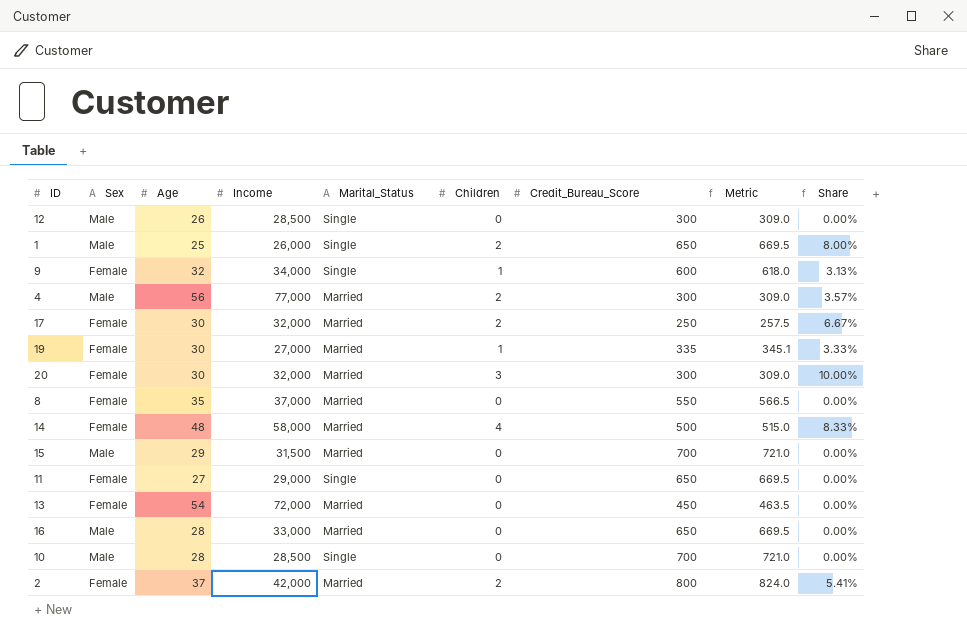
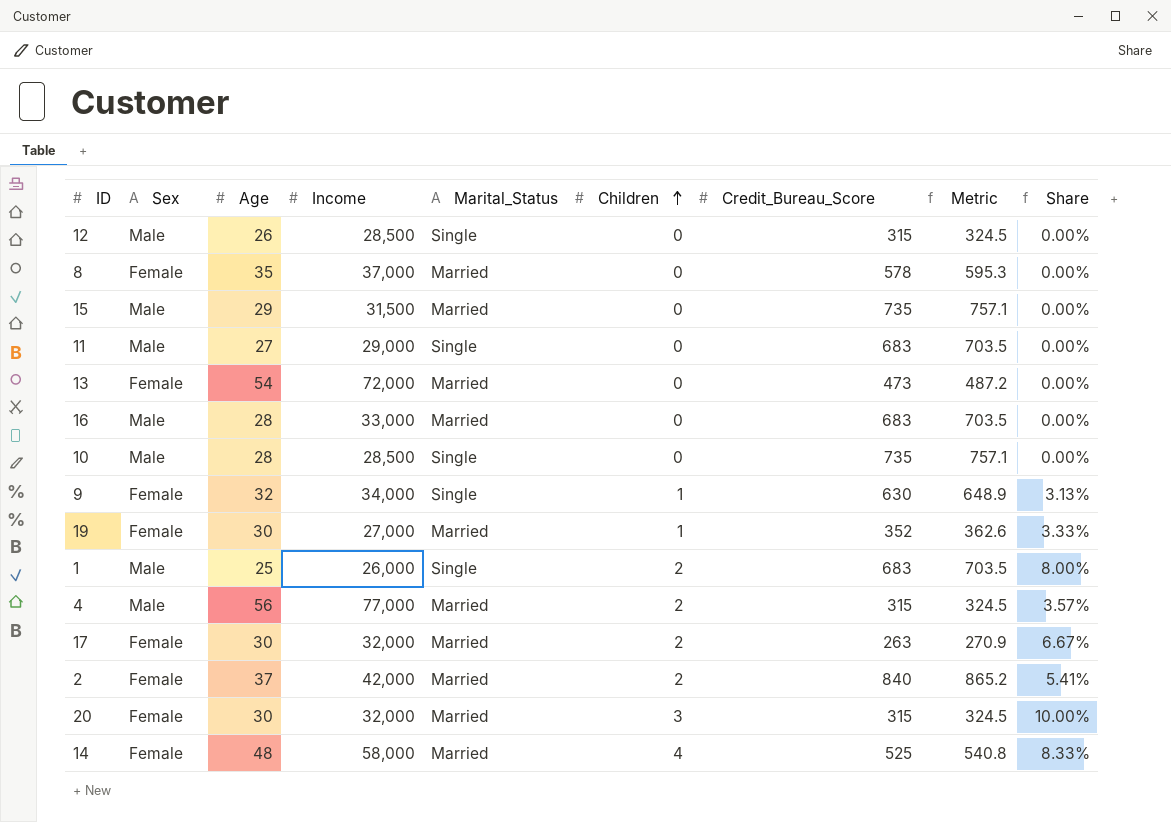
row order: none -> Children ascending
12 | Credit_Bureau_Score: 300 -> 315
12 | Metric: 309.0 -> 324.5
8 | Credit_Bureau_Score: 550 -> 578
8 | Metric: 566.5 -> 595.3
15 | Credit_Bureau_Score: 700 -> 735
15 | Metric: 721.0 -> 757.1
11 | Sex: Female -> Male
11 | Credit_Bureau_Score: 650 -> 683
11 | Metric: 669.5 -> 703.5
13 | Credit_Bureau_Score: 450 -> 473
13 | Metric: 463.5 -> 487.2
16 | Credit_Bureau_Score: 650 -> 683
16 | Metric: 669.5 -> 703.5
10 | Credit_Bureau_Score: 700 -> 735
10 | Metric: 721.0 -> 757.1
9 | Credit_Bureau_Score: 600 -> 630
9 | Metric: 618.0 -> 648.9
19 | Credit_Bureau_Score: 335 -> 352
19 | Metric: 345.1 -> 362.6
1 | Credit_Bureau_Score: 650 -> 683
1 | Metric: 669.5 -> 703.5
4 | Credit_Bureau_Score: 300 -> 315
4 | Metric: 309.0 -> 324.5
17 | Credit_Bureau_Score: 250 -> 263
17 | Metric: 257.5 -> 270.9
2 | Credit_Bureau_Score: 800 -> 840
2 | Metric: 824.0 -> 865.2
20 | Credit_Bureau_Score: 300 -> 315
20 | Metric: 309.0 -> 324.5
14 | Credit_Bureau_Score: 500 -> 525
14 | Metric: 515.0 -> 540.8

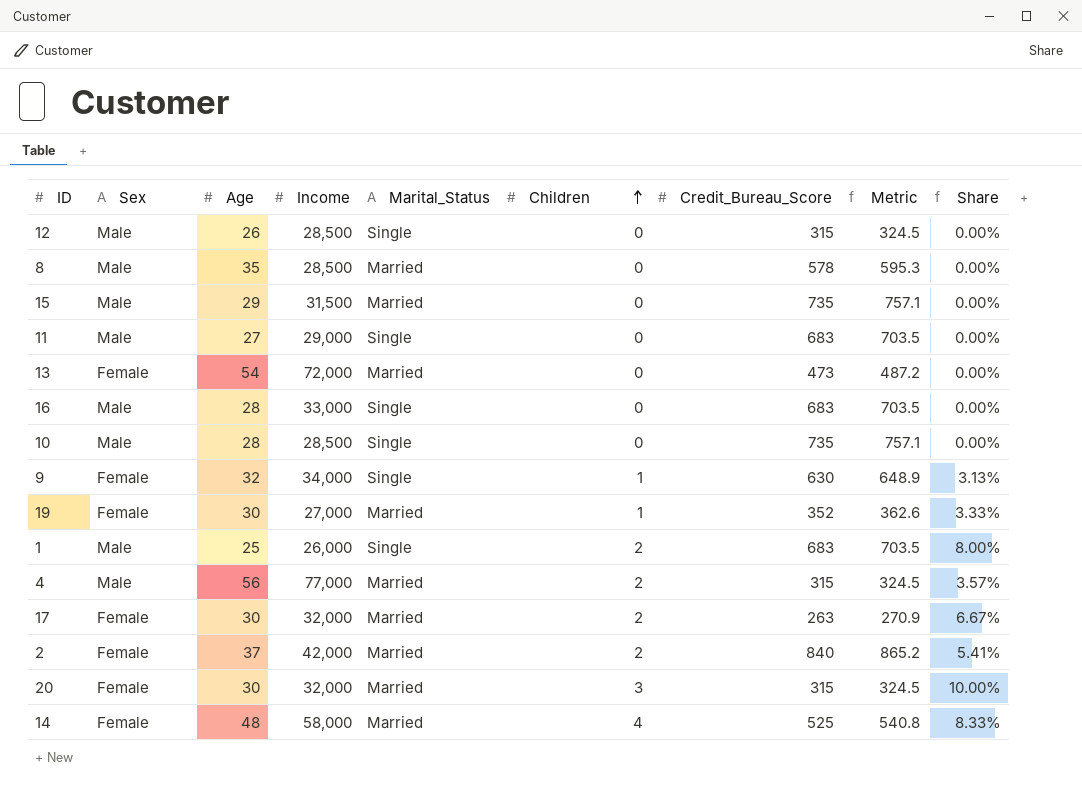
8 | Sex: Female -> Male
8 | Income: 37,000 -> 28,500
16 | Marital_Status: Married -> Single

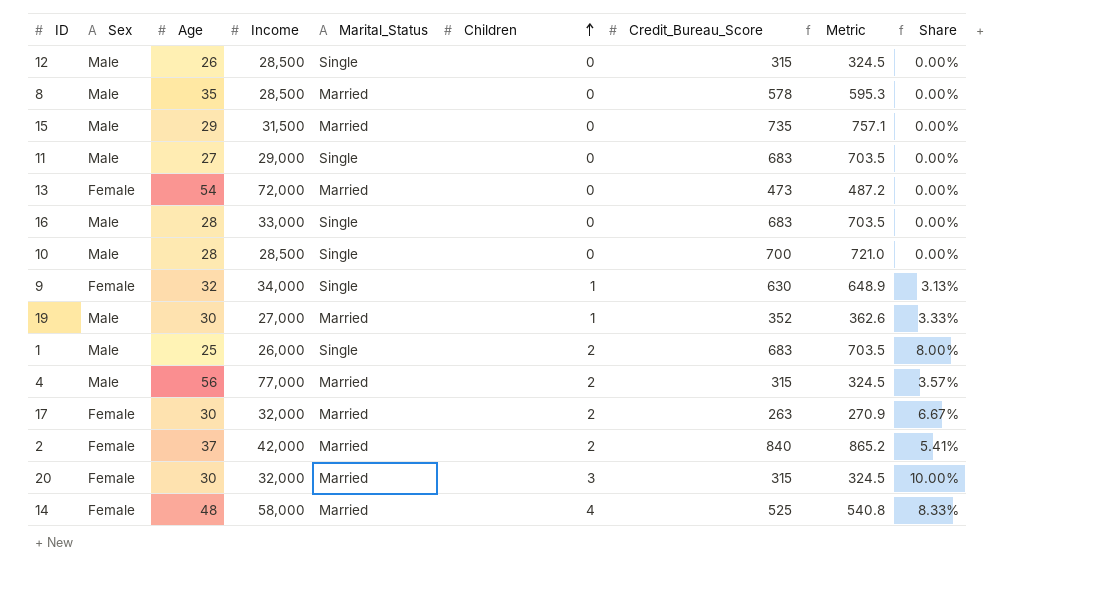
10 | Credit_Bureau_Score: 735 -> 700
10 | Metric: 757.1 -> 721.0
19 | Sex: Female -> Male

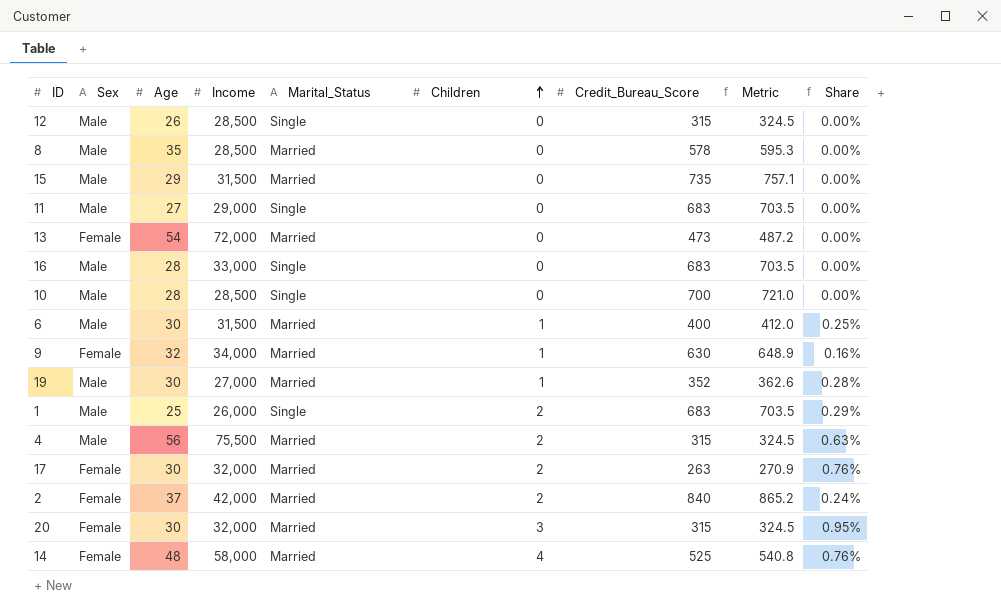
column Share | formula: [Children] / [Age] -> [Children] / [Credit_Bureau_Score]
row 6: none -> Male | 30 | 31,500 | Married | 1 | 400 | 412.0 | 0.25%
9 | Marital_Status: Single -> Married
4 | Income: 77,000 -> 75,500

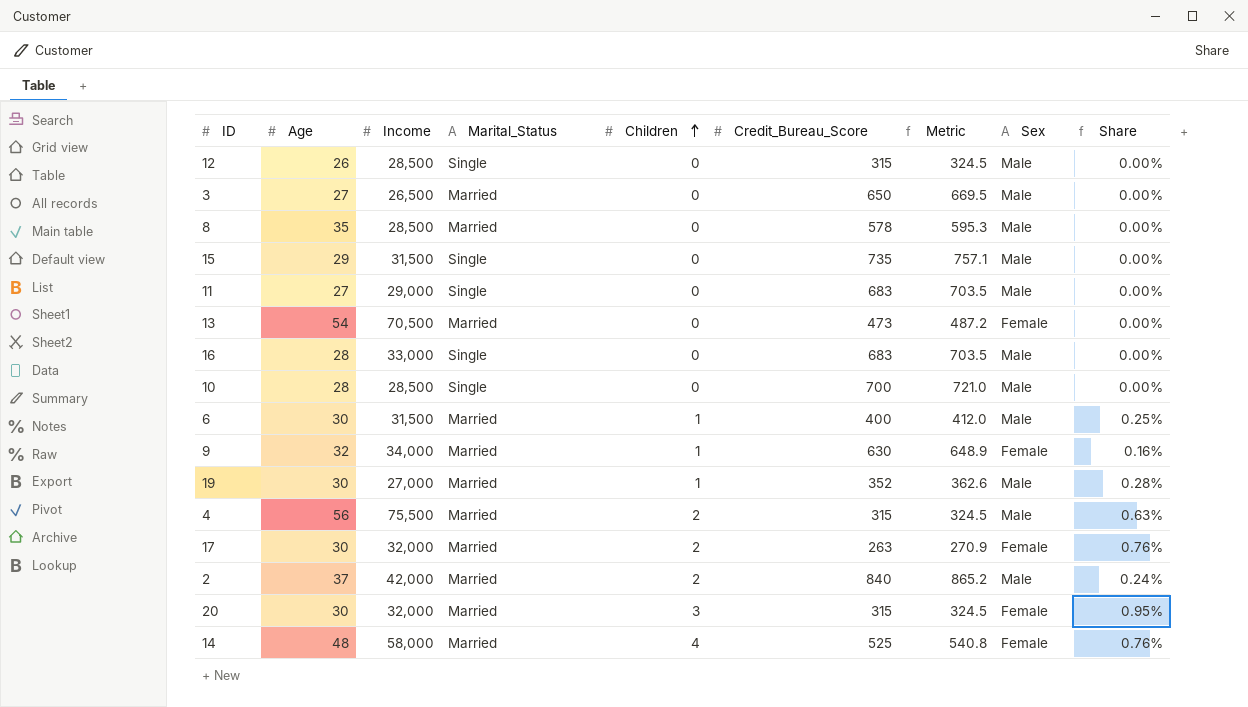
column Sex | position: 2 -> 8
row 1: Male | 25 | 26,000 | Single | 2 | 683 | 703.5 | 0.29% -> none
row 3: none -> 27 | 26,500 | Married | 0 | 650 | 669.5 | Male | 0.00%
15 | Marital_Status: Married -> Single
13 | Income: 72,000 -> 70,500
2 | Sex: Female -> Male

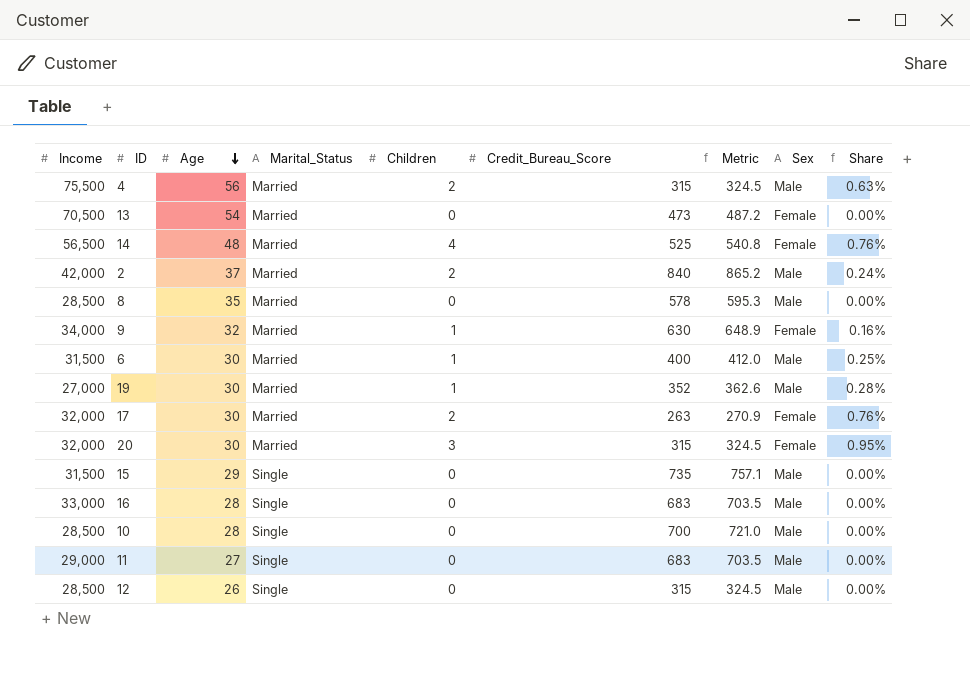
row order: Children ascending -> Age descending
column Income | position: 3 -> 1
row 3: 27 | 26,500 | Married | 0 | 650 | 669.5 | Male | 0.00% -> none
14 | Income: 58,000 -> 56,500

